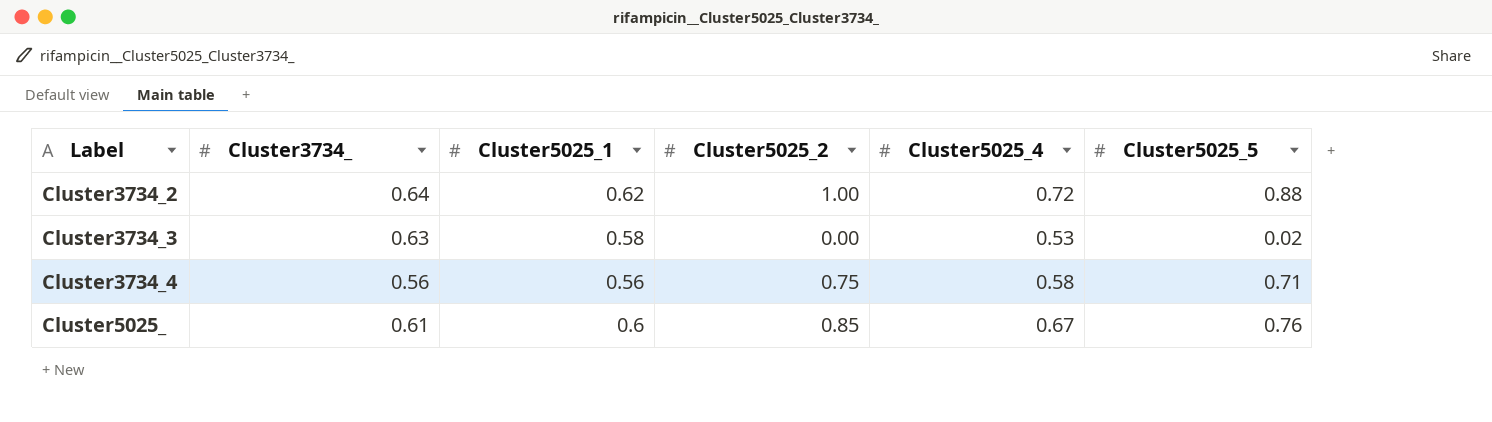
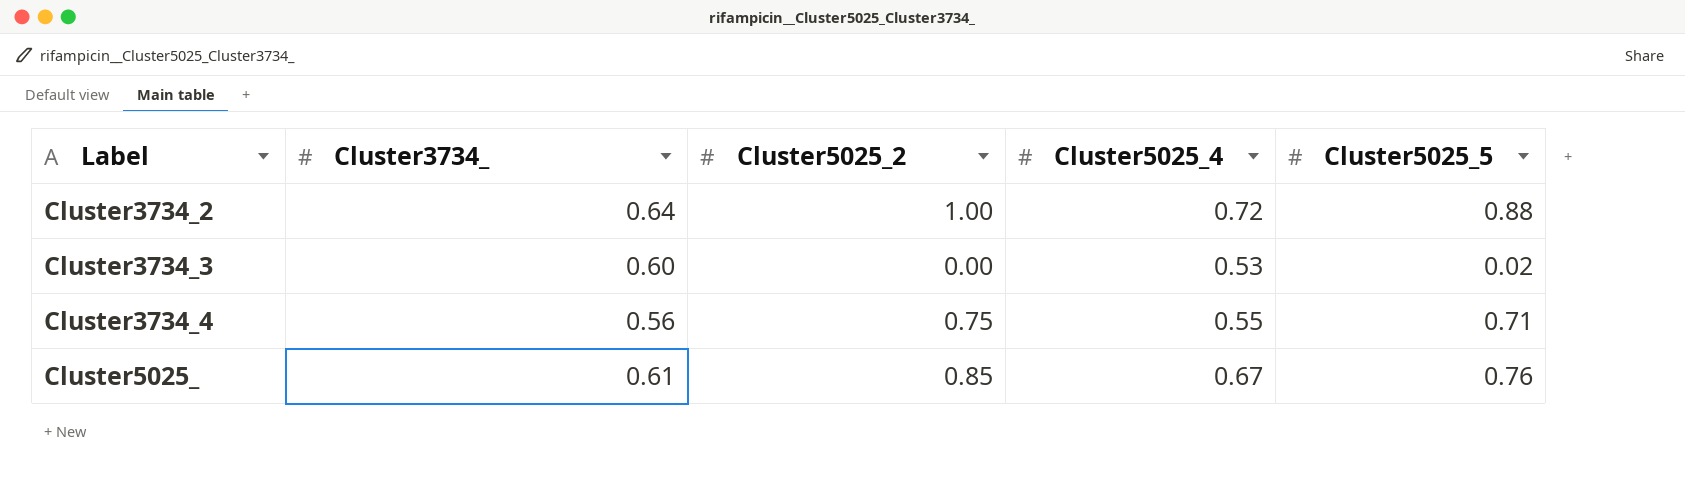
column Cluster5025_1 | position: 3 -> none
Cluster3734_3 | Cluster3734_: 0.63 -> 0.60
Cluster3734_4 | Cluster5025_4: 0.58 -> 0.55

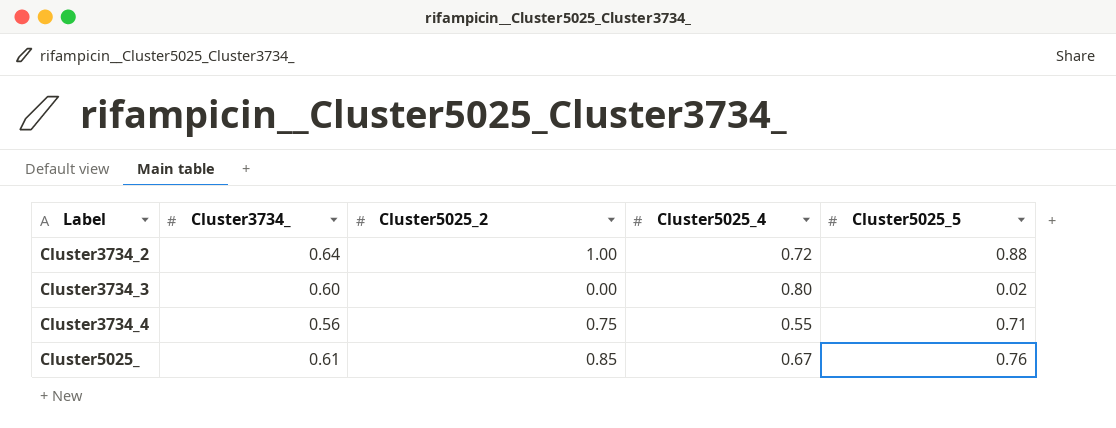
Cluster3734_3 | Cluster5025_4: 0.53 -> 0.80

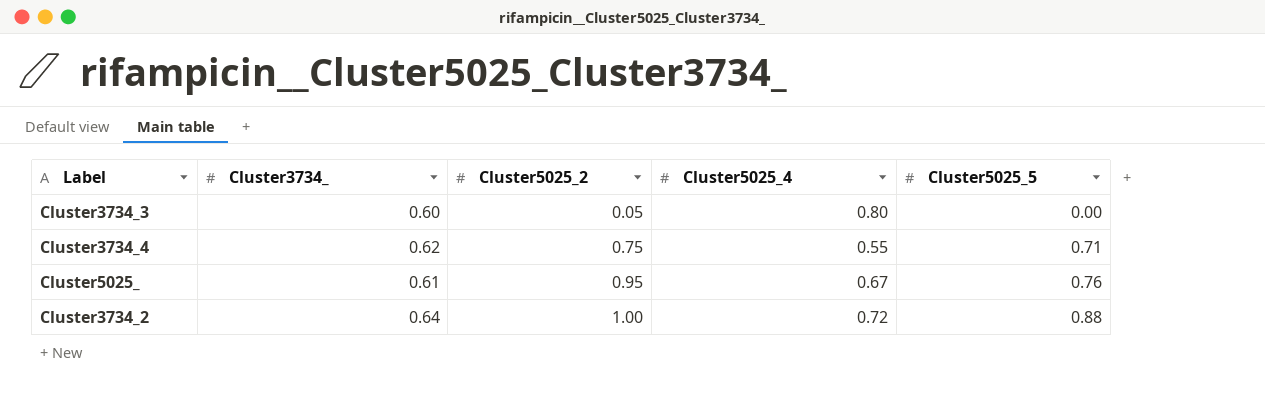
row order: Label ascending -> Cluster5025_2 ascending
Cluster3734_3 | Cluster5025_2: 0.00 -> 0.05
Cluster3734_3 | Cluster5025_5: 0.02 -> 0.00
Cluster3734_4 | Cluster3734_: 0.56 -> 0.62
Cluster5025_ | Cluster5025_2: 0.85 -> 0.95

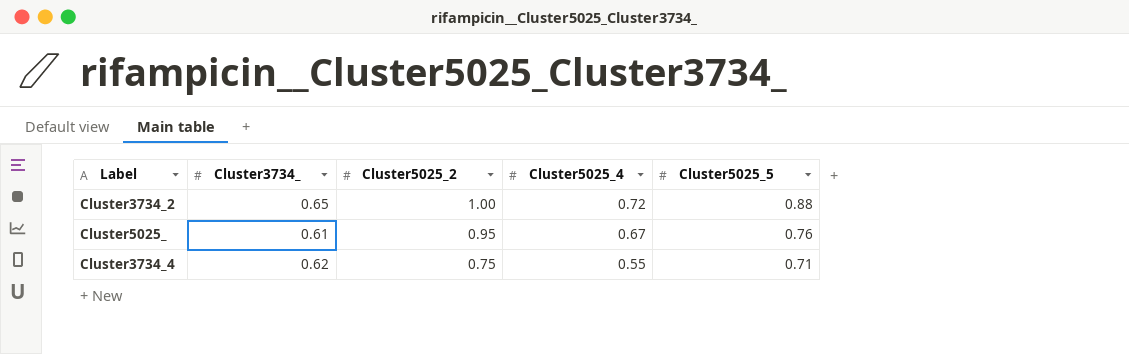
row order: Cluster5025_2 ascending -> Cluster5025_2 descending
row Cluster3734_3: 0.60 | 0.05 | 0.80 | 0.00 -> none
Cluster3734_2 | Cluster3734_: 0.64 -> 0.65

